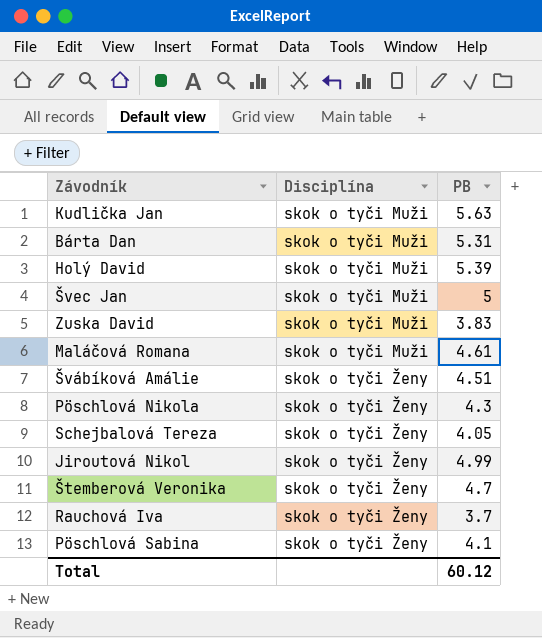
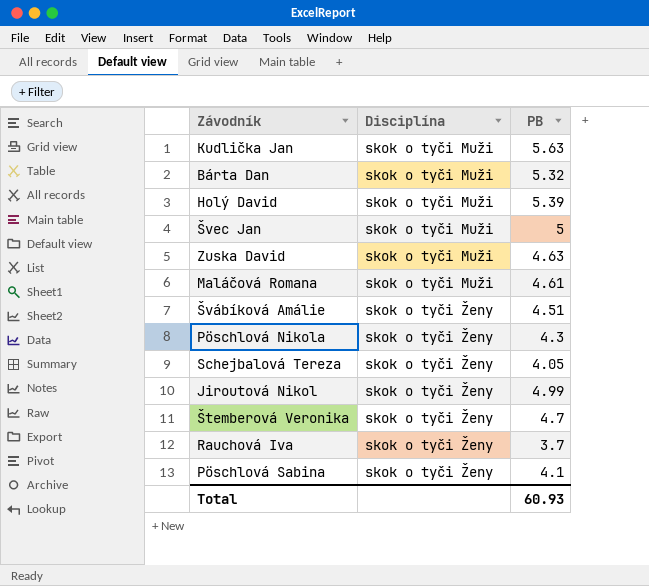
Bárta Dan | PB: 5.31 -> 5.32
Zuska David | PB: 3.83 -> 4.63
Total | PB: 60.12 -> 60.93

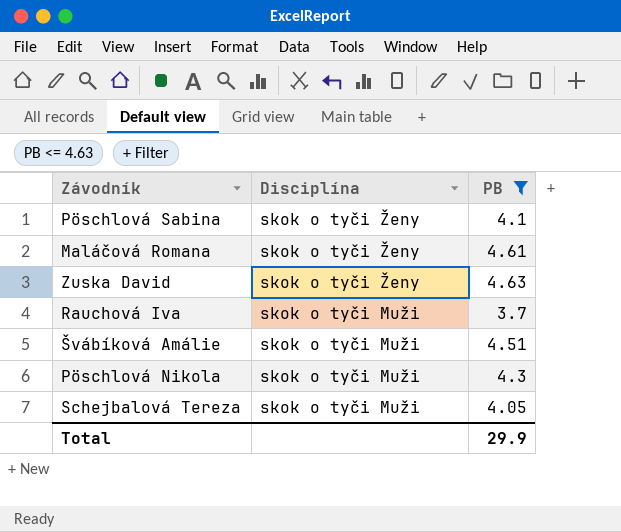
filter: none -> PB <= 4.63
row order: Disciplína ascending -> Disciplína descending
Maláčová Romana | Disciplína: skok o tyči Muži -> skok o tyči Ženy
Zuska David | Disciplína: skok o tyči Muži -> skok o tyči Ženy
Rauchová Iva | Disciplína: skok o tyči Ženy -> skok o tyči Muži
Švábíková Amálie | Disciplína: skok o tyči Ženy -> skok o tyči Muži
Pöschlová Nikola | Disciplína: skok o tyči Ženy -> skok o tyči Muži
Schejbalová Tereza | Disciplína: skok o tyči Ženy -> skok o tyči Muži
Total | PB: 60.93 -> 29.9

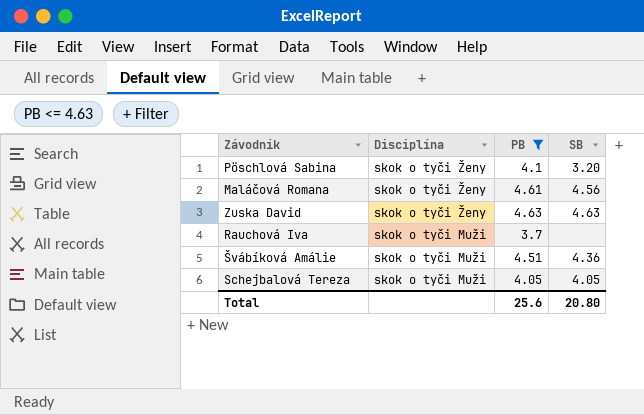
column SB | position: none -> 4
row Pöschlová Nikola: skok o tyči Muži | 4.3 -> none
Total | PB: 29.9 -> 25.6

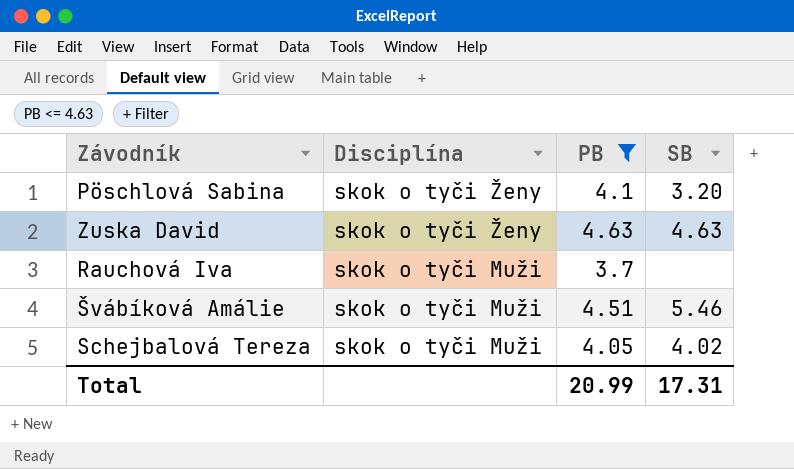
row Maláčová Romana: skok o tyči Ženy | 4.61 | 4.56 -> none
Švábíková Amálie | SB: 4.36 -> 5.46
Schejbalová Tereza | SB: 4.05 -> 4.02
Total | PB: 25.6 -> 20.99
Total | SB: 20.80 -> 17.31

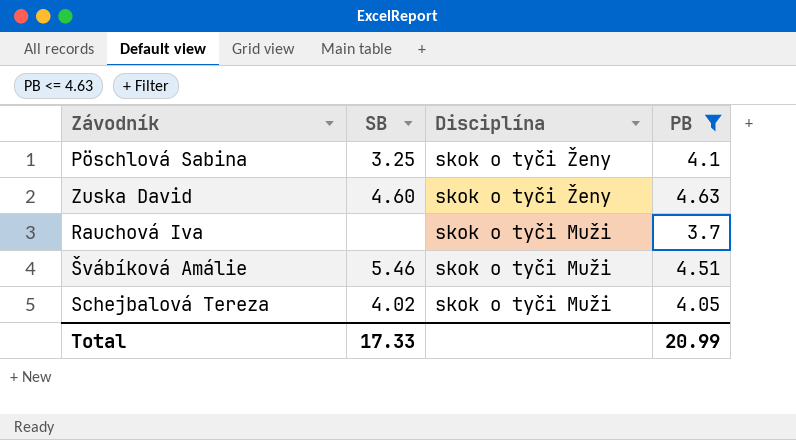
column SB | position: 4 -> 2
Pöschlová Sabina | SB: 3.20 -> 3.25
Zuska David | SB: 4.63 -> 4.60
Total | SB: 17.31 -> 17.33

